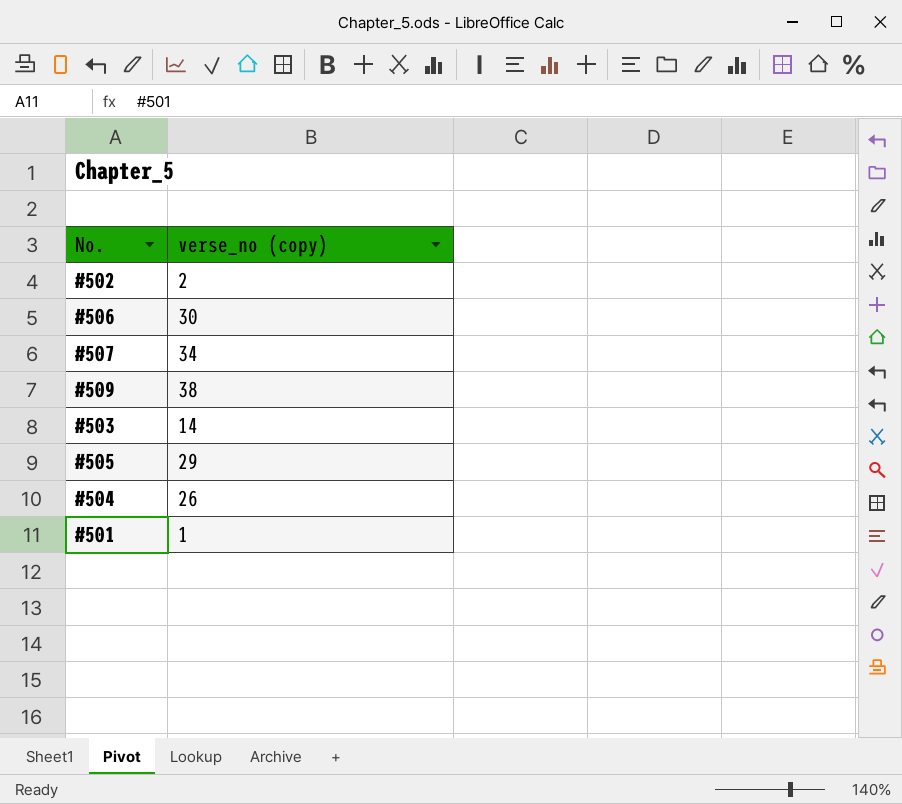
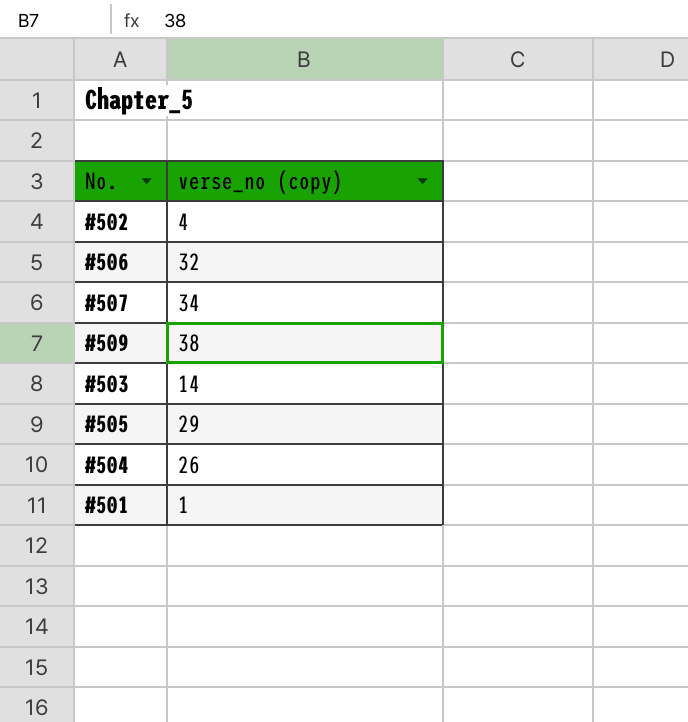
#502 | verse_no (copy): 2 -> 4
#506 | verse_no (copy): 30 -> 32

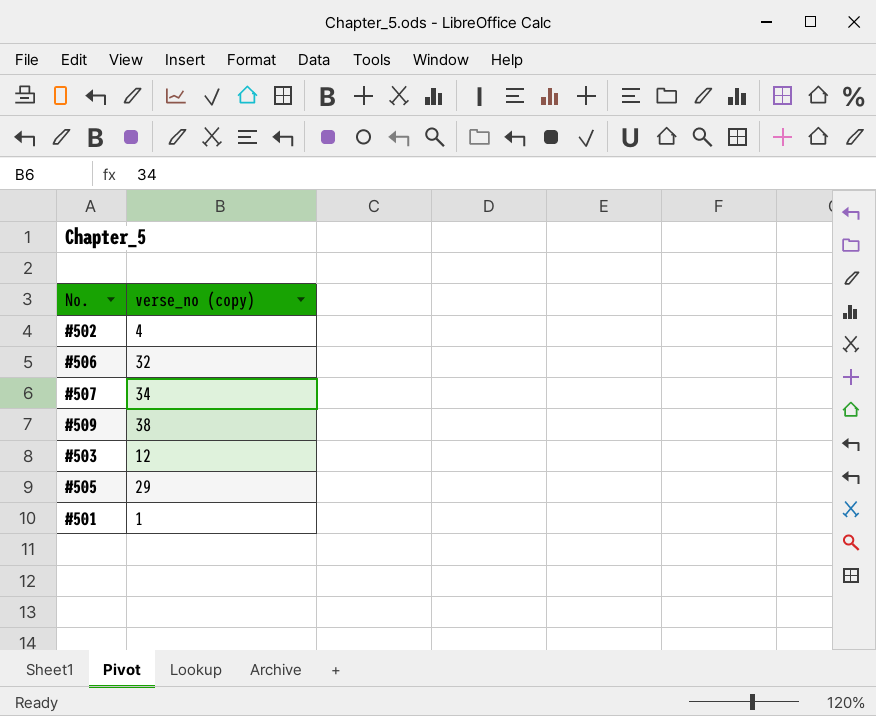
row #504: 26 -> none
#503 | verse_no (copy): 14 -> 12

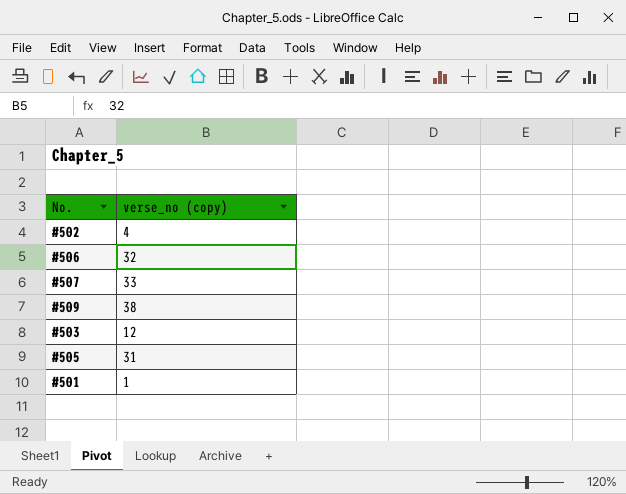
#507 | verse_no (copy): 34 -> 33
#505 | verse_no (copy): 29 -> 31

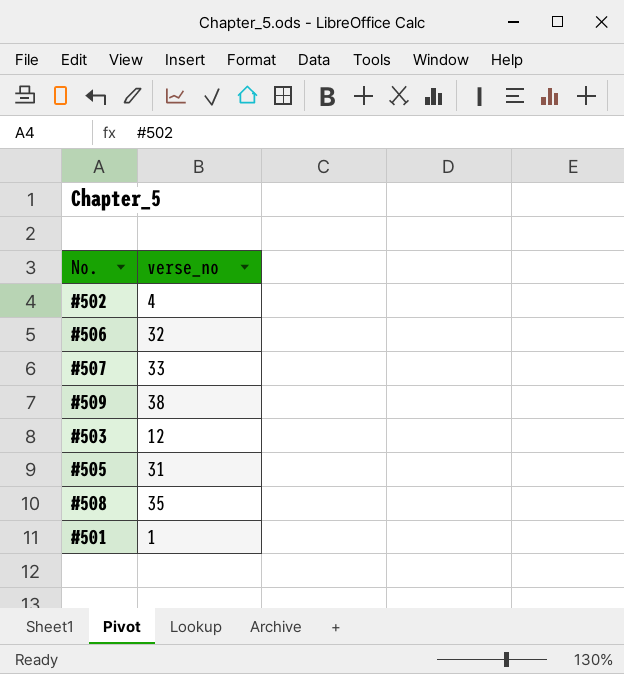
column name: verse_no (copy) -> verse_no
row #508: none -> 35

